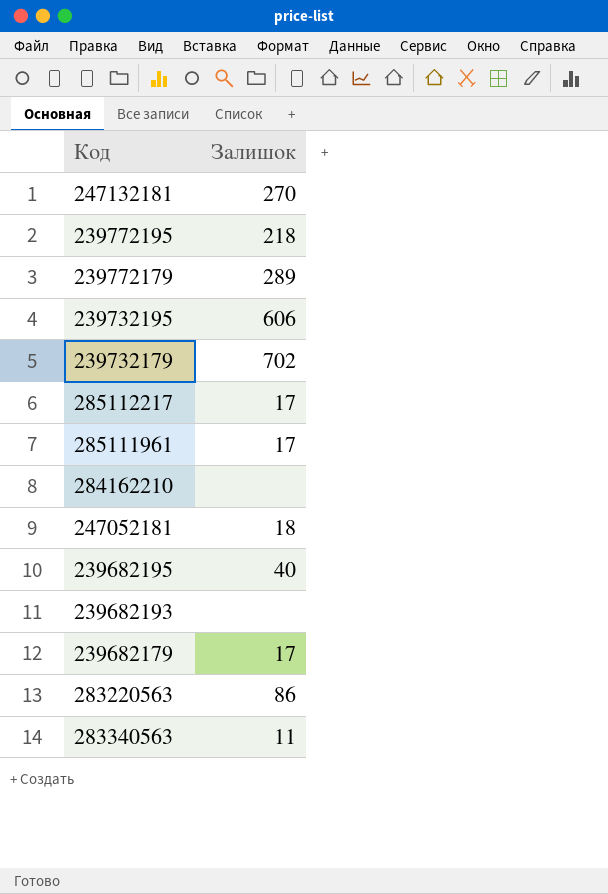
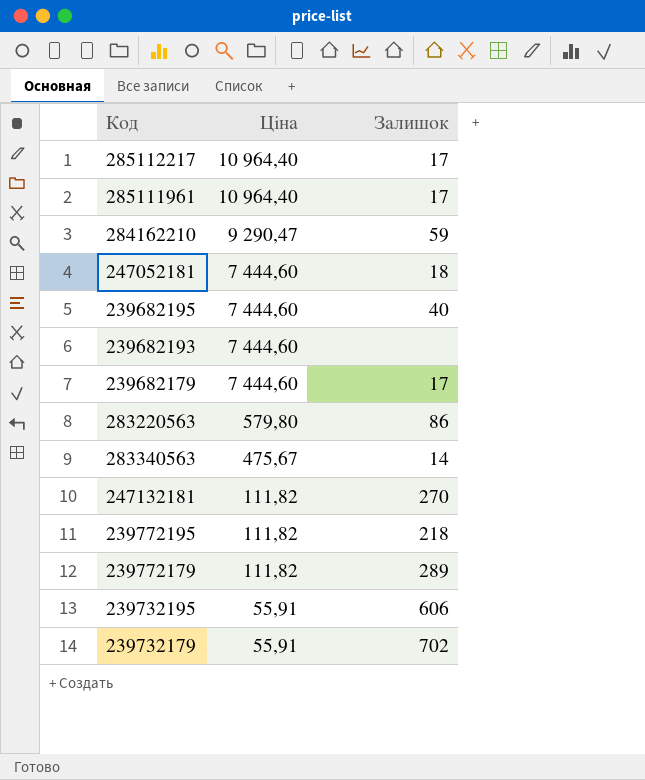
row order: none -> Ціна descending
column Ціна | position: none -> 2
284162210 | Залишок: none -> 59
283340563 | Залишок: 11 -> 14

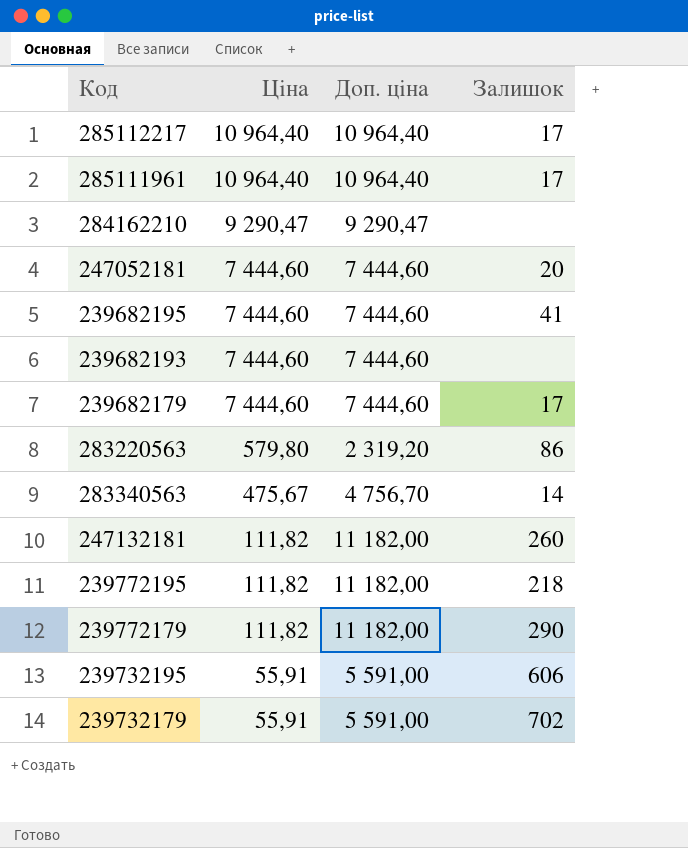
column Доп. ціна | position: none -> 3
284162210 | Залишок: 59 -> none
247052181 | Залишок: 18 -> 20
239682195 | Залишок: 40 -> 41
247132181 | Залишок: 270 -> 260
239772179 | Залишок: 289 -> 290

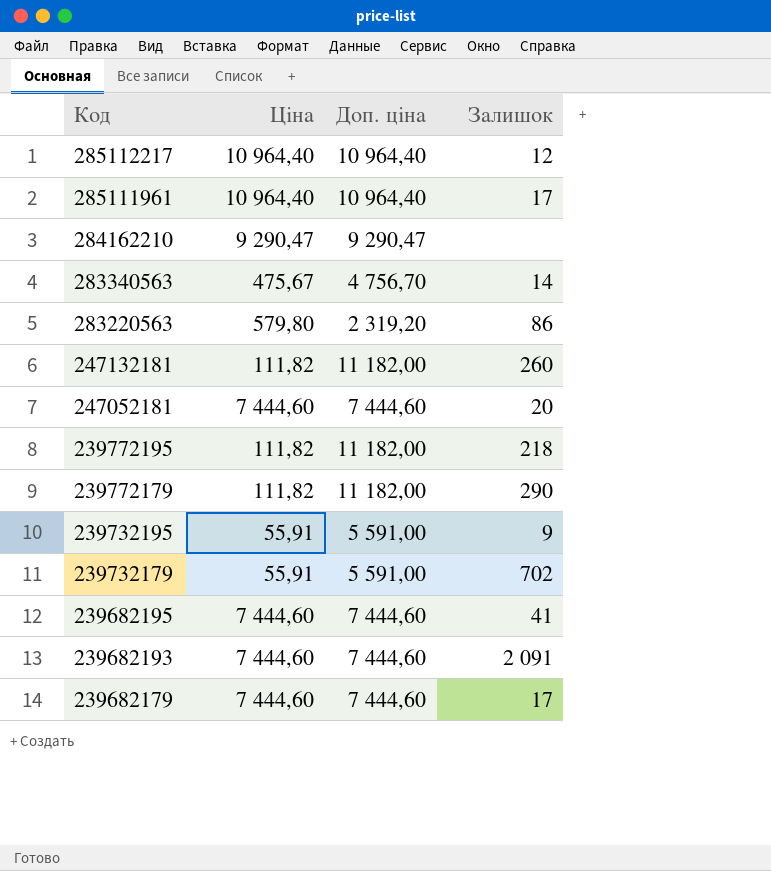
row order: Ціна descending -> Код descending
285112217 | Залишок: 17 -> 12
239732195 | Залишок: 606 -> 9
239682193 | Залишок: none -> 2 091

